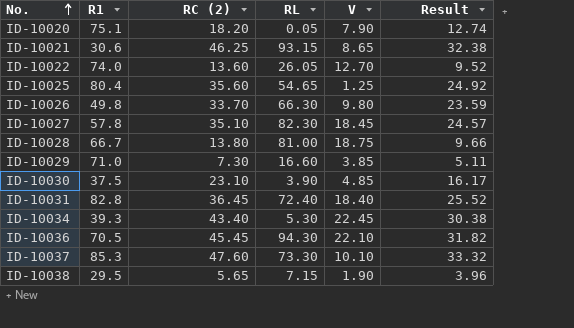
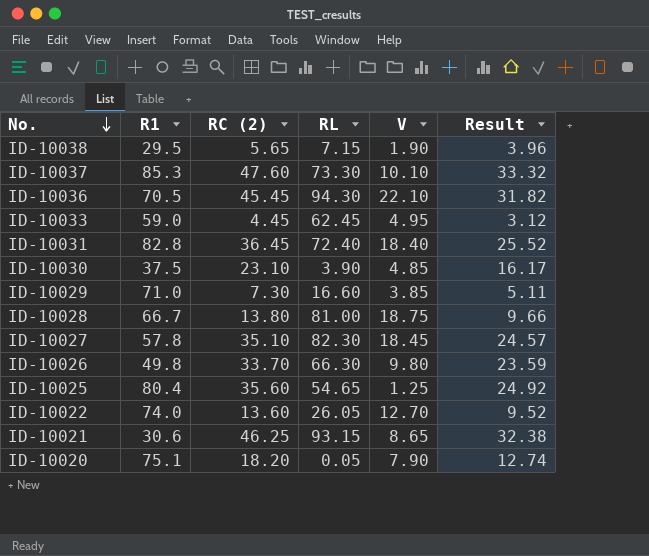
row order: No. ascending -> No. descending
row ID-10034: 39.3 | 43.40 | 5.30 | 22.45 | 30.38 -> none
row ID-10033: none -> 59.0 | 4.45 | 62.45 | 4.95 | 3.12

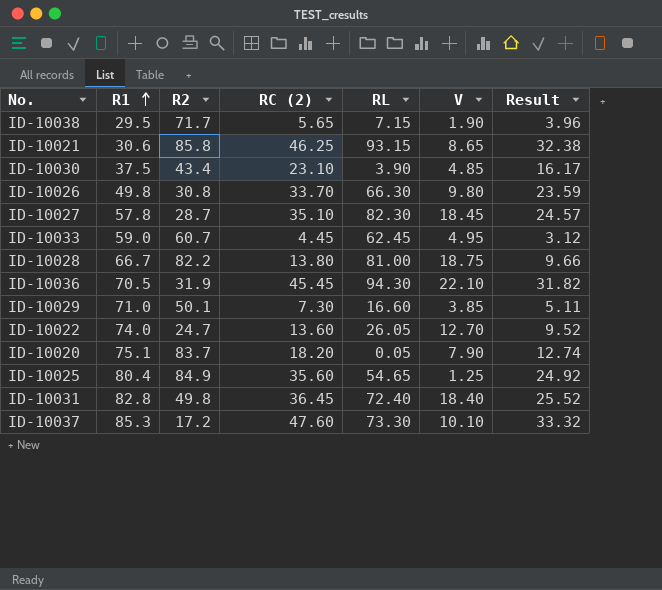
row order: No. descending -> R1 ascending
column R2 | position: none -> 3

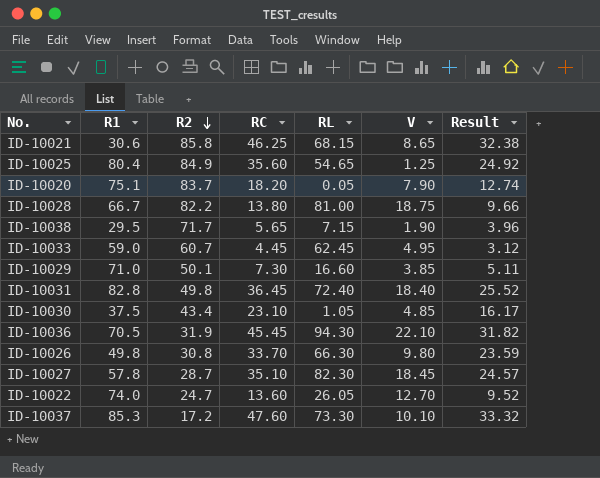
row order: R1 ascending -> R2 descending
column name: RC (2) -> RC
ID-10021 | RL: 93.15 -> 68.15
ID-10030 | RL: 3.90 -> 1.05

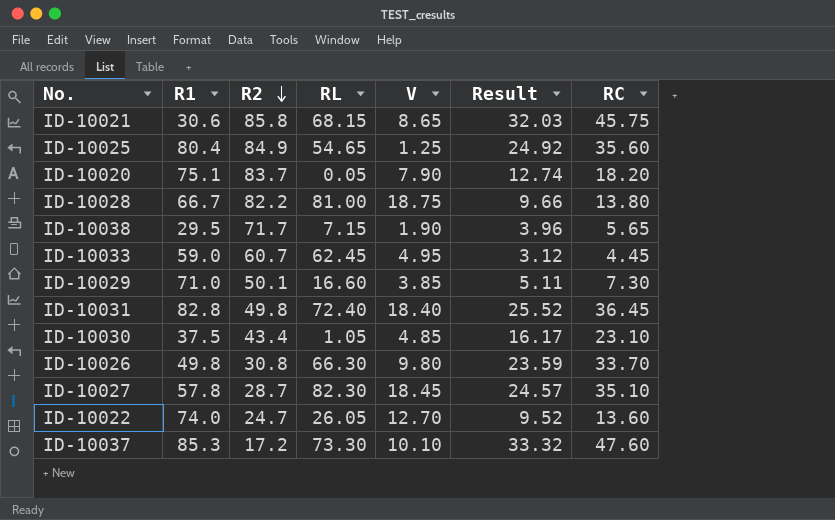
column RC | position: 4 -> 7
row ID-10036: 70.5 | 31.9 | 45.45 | 94.30 | 22.10 | 31.82 -> none
ID-10021 | Result: 32.38 -> 32.03
ID-10021 | RC: 46.25 -> 45.75

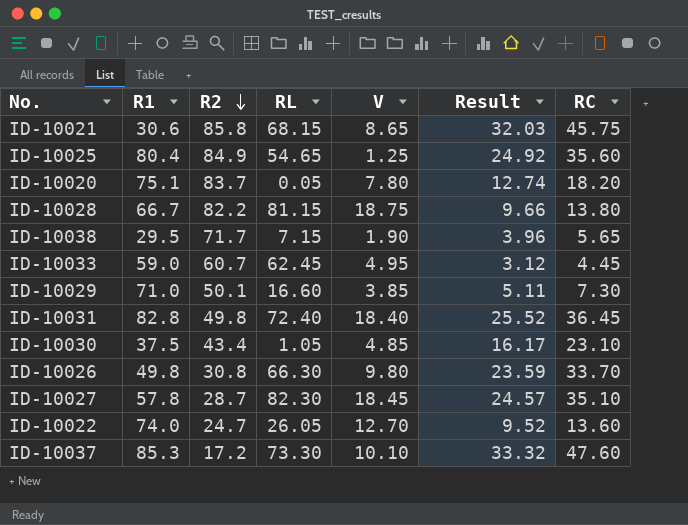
ID-10020 | V: 7.90 -> 7.80
ID-10028 | RL: 81.00 -> 81.15

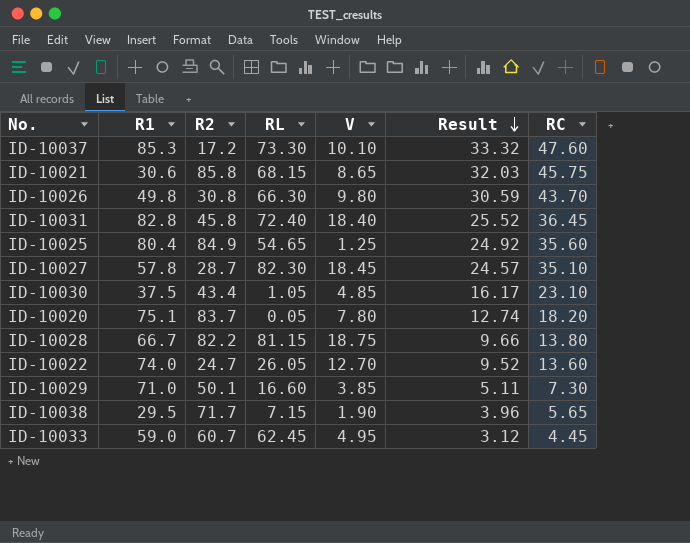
row order: R2 descending -> Result descending
ID-10026 | Result: 23.59 -> 30.59
ID-10026 | RC: 33.70 -> 43.70
ID-10031 | R2: 49.8 -> 45.8

